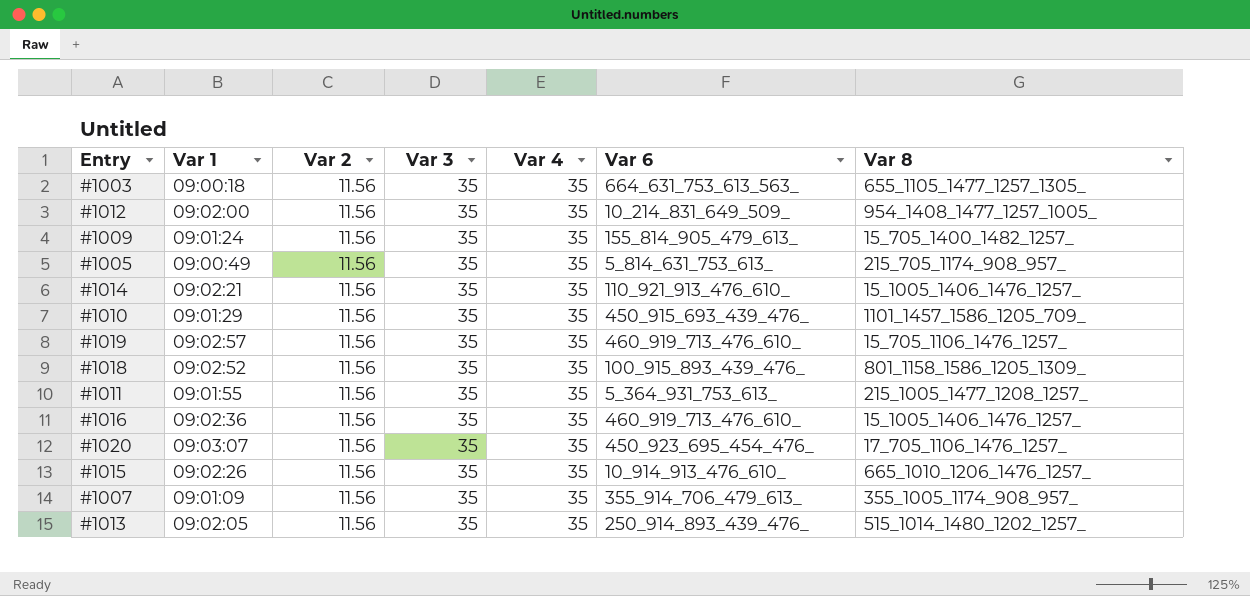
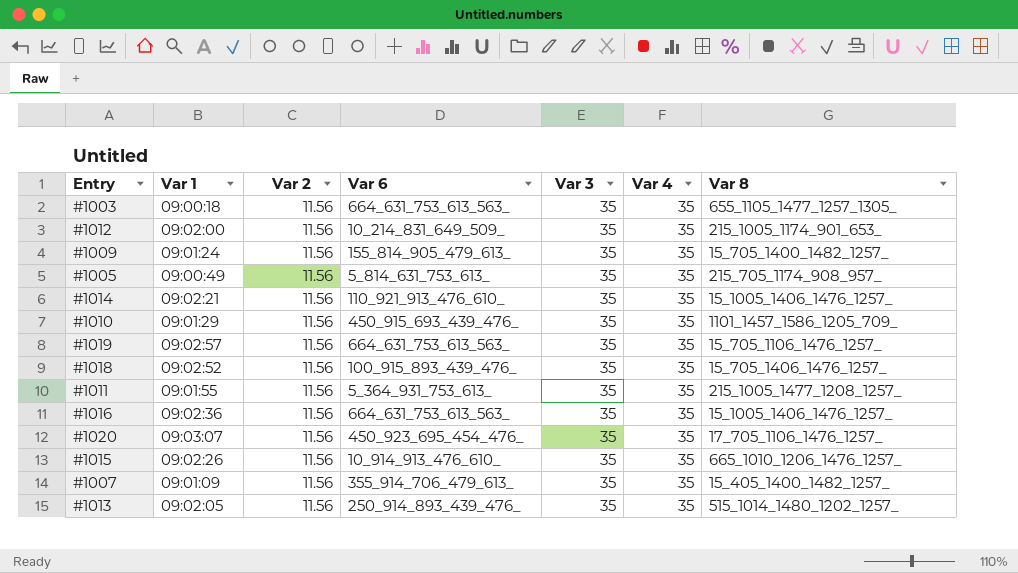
column Var 6 | position: 6 -> 4
#1012 | Var 8: 954_1408_1477_1257_1005_ -> 215_1005_1174_901_653_
#1019 | Var 6: 460_919_713_476_610_ -> 664_631_753_613_563_
#1018 | Var 8: 801_1158_1586_1205_1309_ -> 15_705_1406_1476_1257_
#1016 | Var 6: 460_919_713_476_610_ -> 664_631_753_613_563_
#1007 | Var 8: 355_1005_1174_908_957_ -> 15_405_1400_1482_1257_

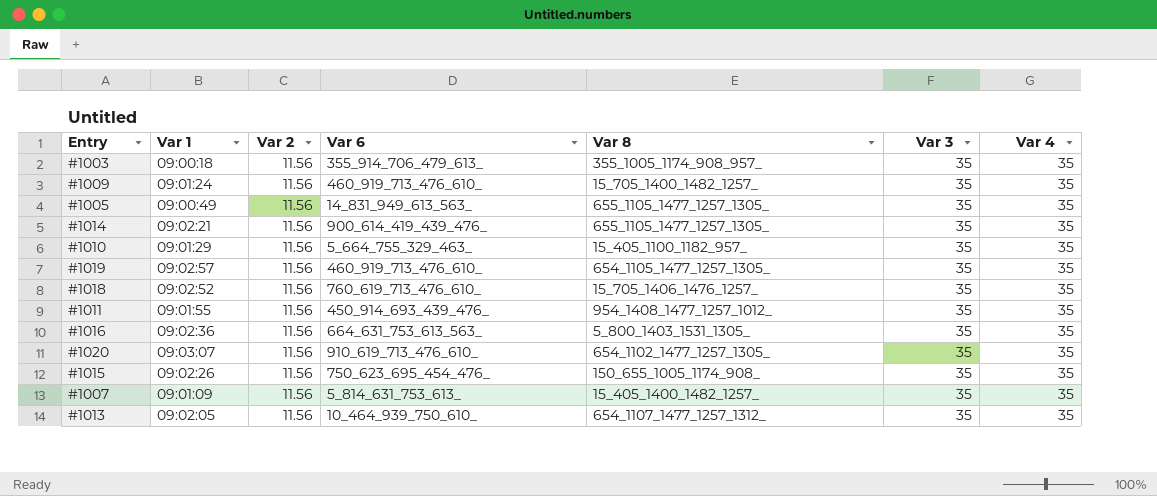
column Var 8 | position: 7 -> 5
row #1012: 09:02:00 | 11.56 | 10_214_831_649_509_ | 35 | 35 | 215_1005_1174_901_653_ -> none
#1003 | Var 6: 664_631_753_613_563_ -> 355_914_706_479_613_
#1003 | Var 8: 655_1105_1477_1257_1305_ -> 355_1005_1174_908_957_
#1009 | Var 6: 155_814_905_479_613_ -> 460_919_713_476_610_
#1005 | Var 6: 5_814_631_753_613_ -> 14_831_949_613_563_
#1005 | Var 8: 215_705_1174_908_957_ -> 655_1105_1477_1257_1305_
#1014 | Var 6: 110_921_913_476_610_ -> 900_614_419_439_476_
#1014 | Var 8: 15_1005_1406_1476_1257_ -> 655_1105_1477_1257_1305_
#1010 | Var 6: 450_915_693_439_476_ -> 5_664_755_329_463_
#1010 | Var 8: 1101_1457_1586_1205_709_ -> 15_405_1100_1182_957_
#1019 | Var 6: 664_631_753_613_563_ -> 460_919_713_476_610_
#1019 | Var 8: 15_705_1106_1476_1257_ -> 654_1105_1477_1257_1305_
#1018 | Var 6: 100_915_893_439_476_ -> 760_619_713_476_610_
#1011 | Var 6: 5_364_931_753_613_ -> 450_914_693_439_476_
#1011 | Var 8: 215_1005_1477_1208_1257_ -> 954_1408_1477_1257_1012_
#1016 | Var 8: 15_1005_1406_1476_1257_ -> 5_800_1403_1531_1305_
#1020 | Var 6: 450_923_695_454_476_ -> 910_619_713_476_610_
#1020 | Var 8: 17_705_1106_1476_1257_ -> 654_1102_1477_1257_1305_
#1015 | Var 6: 10_914_913_476_610_ -> 750_623_695_454_476_
#1015 | Var 8: 665_1010_1206_1476_1257_ -> 150_655_1005_1174_908_
#1007 | Var 6: 355_914_706_479_613_ -> 5_814_631_753_613_
#1013 | Var 6: 250_914_893_439_476_ -> 10_464_939_750_610_
#1013 | Var 8: 515_1014_1480_1202_1257_ -> 654_1107_1477_1257_1312_

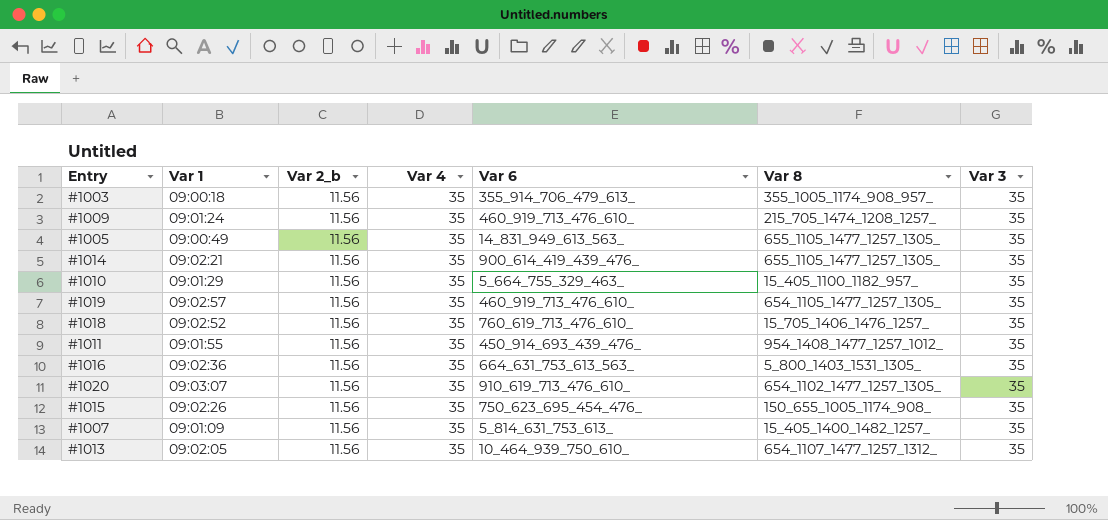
column name: Var 2 -> Var 2_b
column Var 4 | position: 7 -> 4
#1009 | Var 8: 15_705_1400_1482_1257_ -> 215_705_1474_1208_1257_

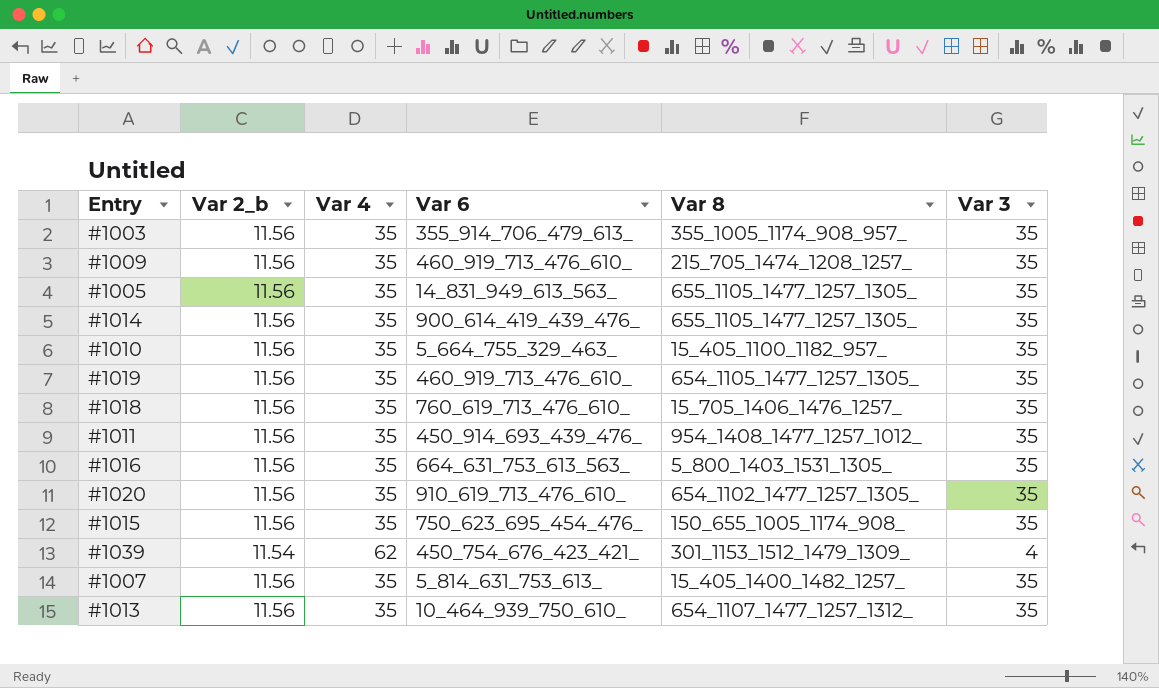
column Var 1 | position: 2 -> none
row #1039: none -> 11.54 | 62 | 450_754_676_423_421_ | 301_1153_1512_1479_1309_ | 4

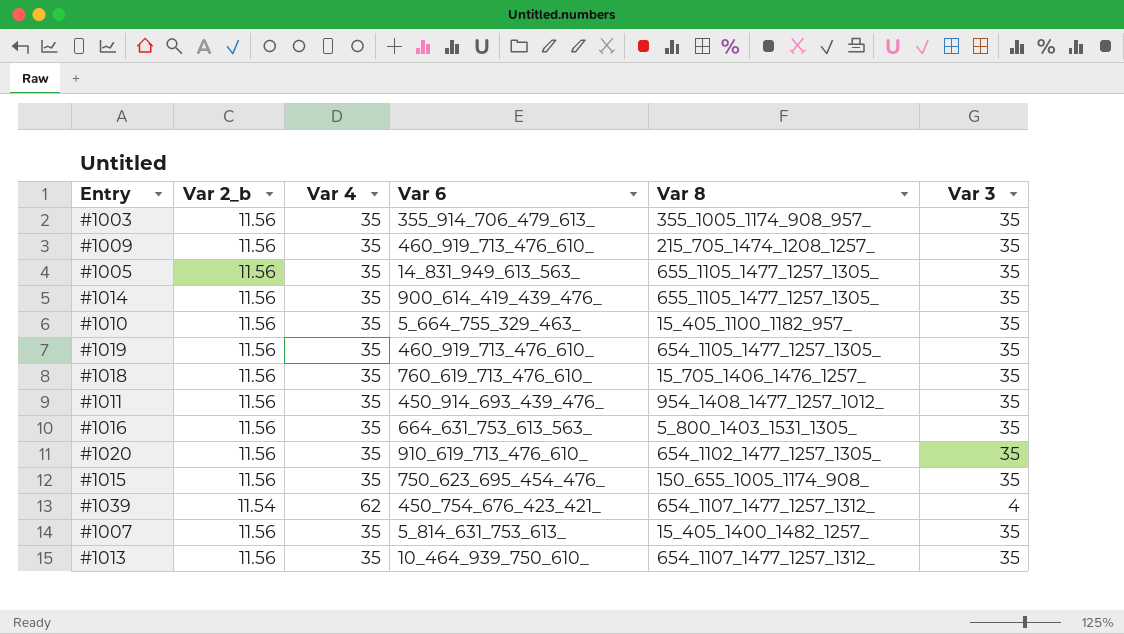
#1039 | Var 8: 301_1153_1512_1479_1309_ -> 654_1107_1477_1257_1312_

